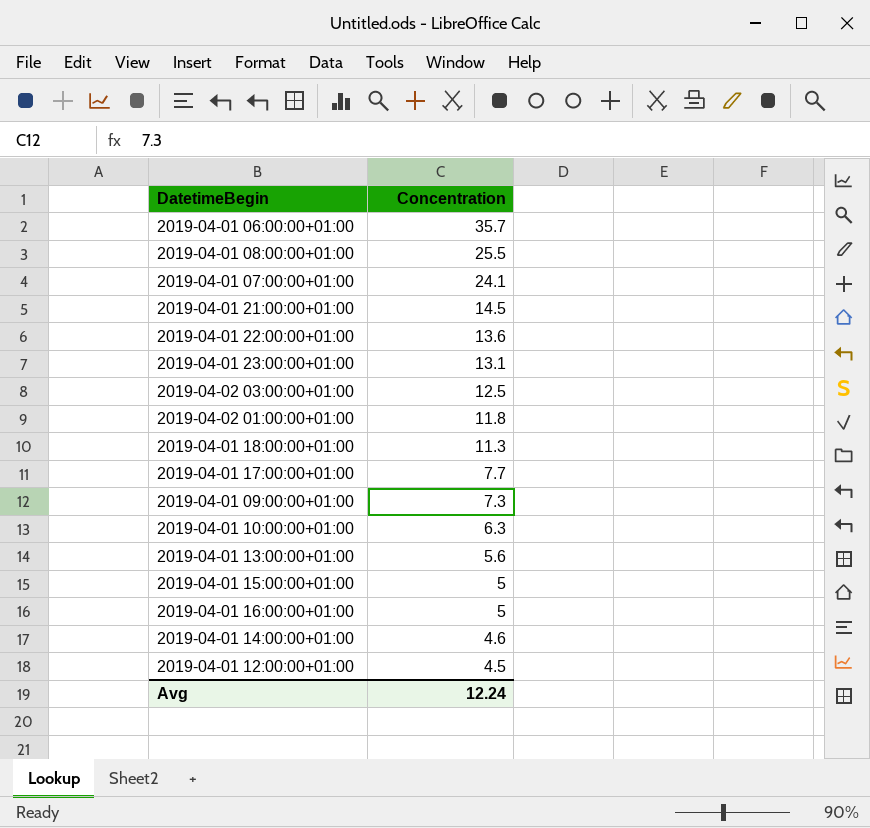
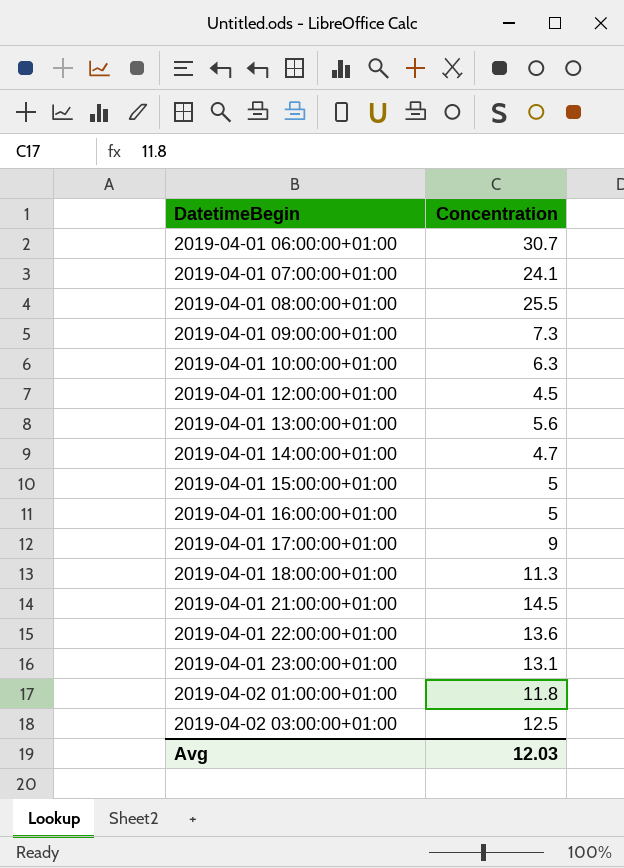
row order: Concentration descending -> DatetimeBegin ascending
2019-04-01 06:00:00+01:00 | Concentration: 35.7 -> 30.7
2019-04-01 14:00:00+01:00 | Concentration: 4.6 -> 4.7
2019-04-01 17:00:00+01:00 | Concentration: 7.7 -> 9
Avg | Concentration: 12.24 -> 12.03

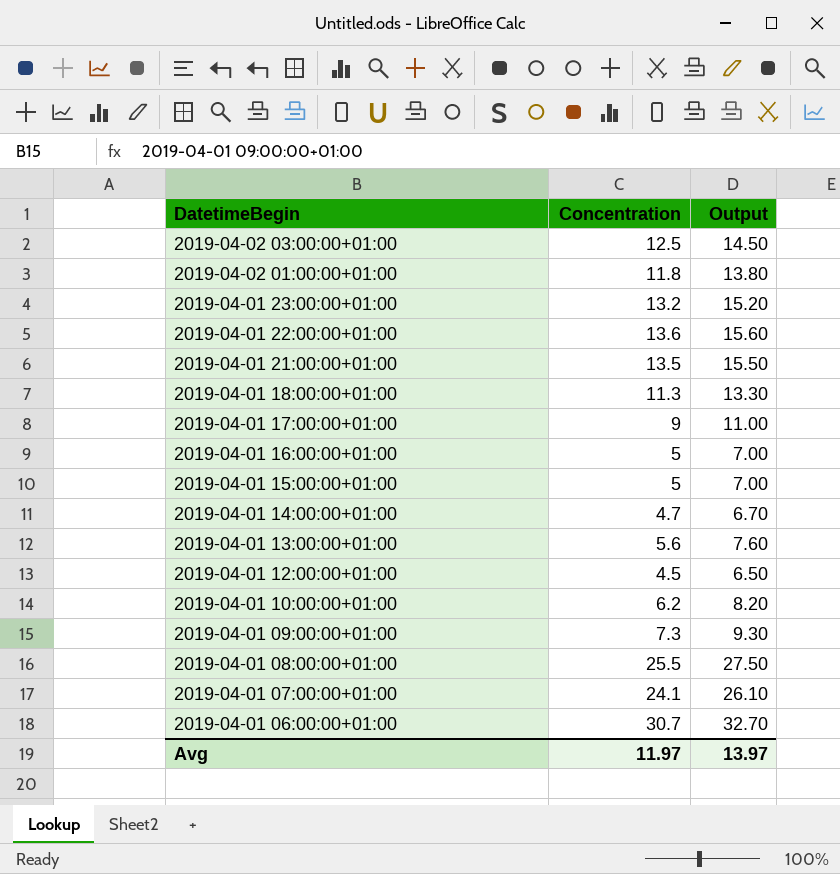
row order: DatetimeBegin ascending -> DatetimeBegin descending
column Output | formula: none -> [Concentration] + 2
2019-04-01 23:00:00+01:00 | Concentration: 13.1 -> 13.2
2019-04-01 21:00:00+01:00 | Concentration: 14.5 -> 13.5
2019-04-01 10:00:00+01:00 | Concentration: 6.3 -> 6.2
Avg | Concentration: 12.03 -> 11.97

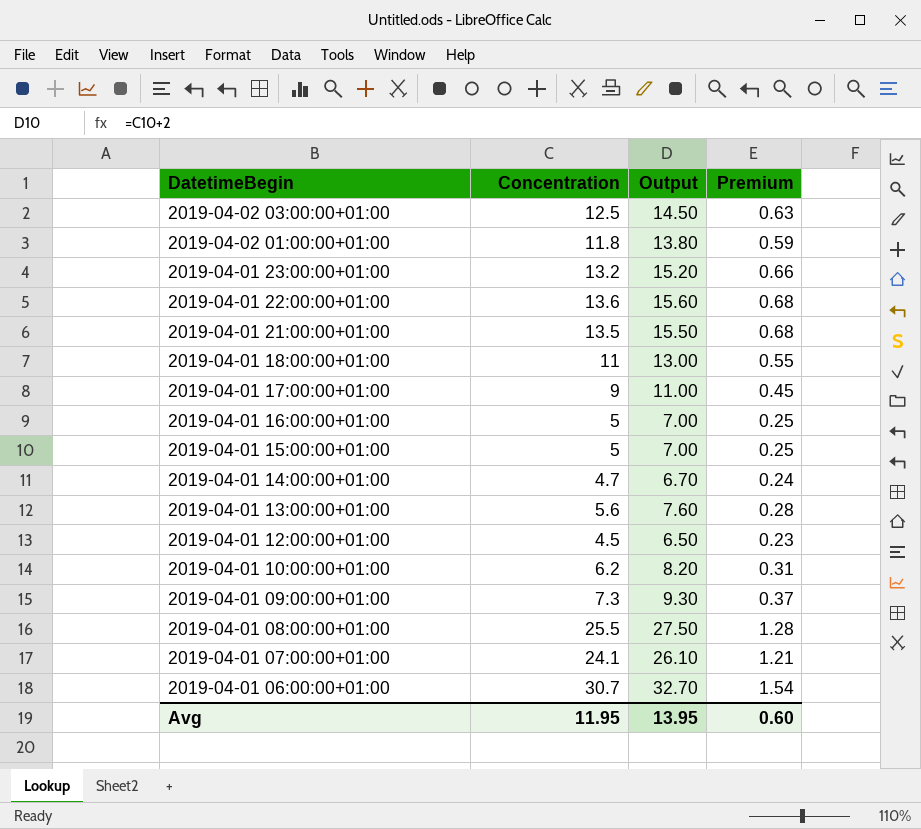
column Premium | formula: none -> [Concentration] * 0.05
2019-04-01 18:00:00+01:00 | Concentration: 11.3 -> 11
2019-04-01 18:00:00+01:00 | Output: 13.30 -> 13.00
Avg | Concentration: 11.97 -> 11.95
Avg | Output: 13.97 -> 13.95

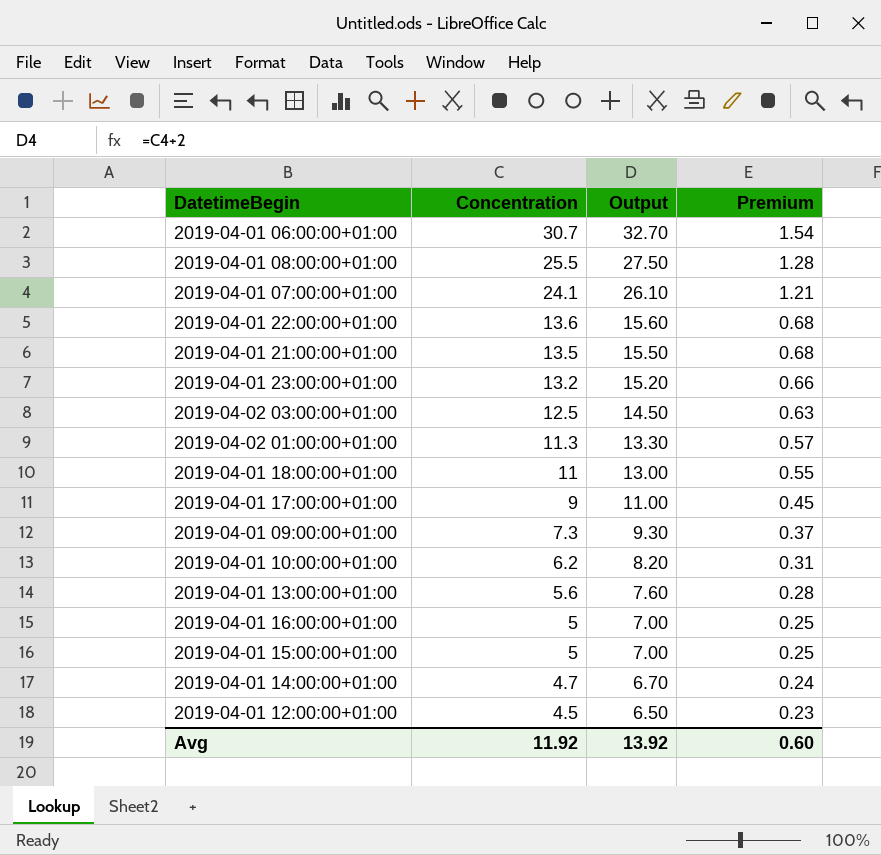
row order: DatetimeBegin descending -> Concentration descending
2019-04-02 01:00:00+01:00 | Concentration: 11.8 -> 11.3
2019-04-02 01:00:00+01:00 | Output: 13.80 -> 13.30
2019-04-02 01:00:00+01:00 | Premium: 0.59 -> 0.57
Avg | Concentration: 11.95 -> 11.92
Avg | Output: 13.95 -> 13.92

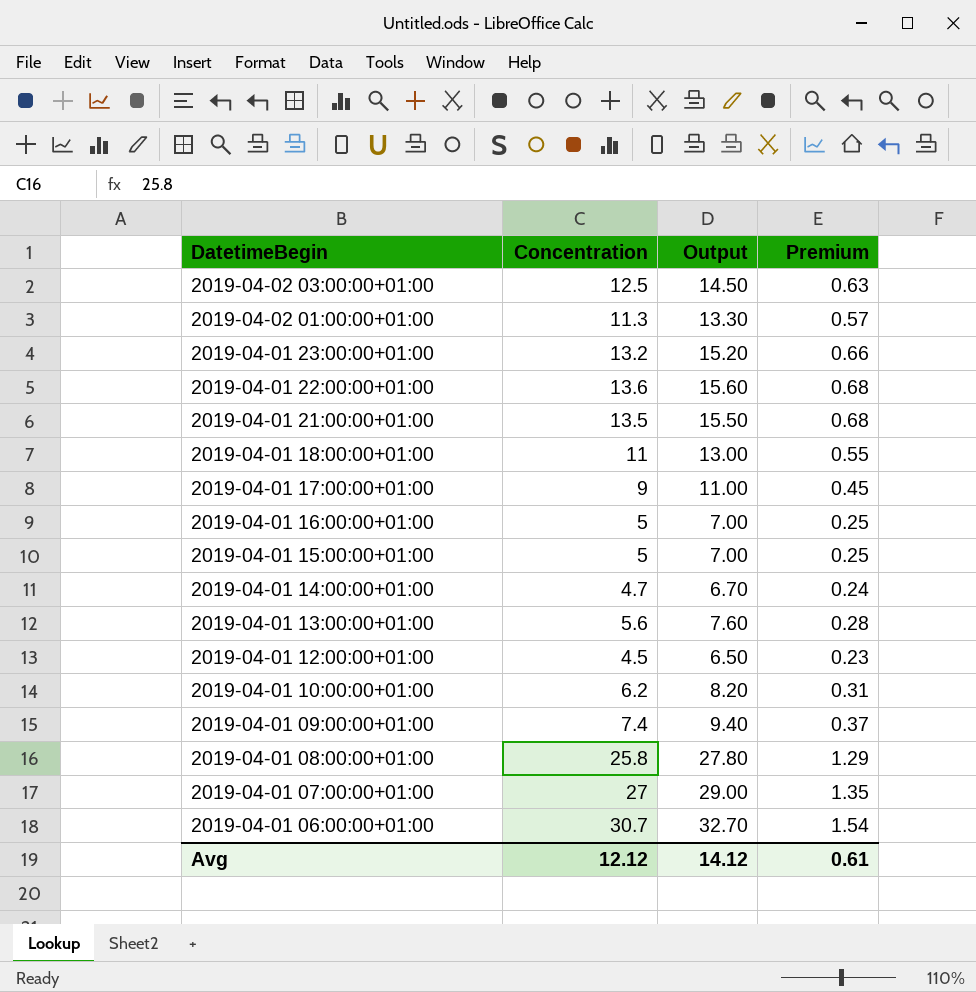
row order: Concentration descending -> DatetimeBegin descending
2019-04-01 09:00:00+01:00 | Concentration: 7.3 -> 7.4
2019-04-01 09:00:00+01:00 | Output: 9.30 -> 9.40
2019-04-01 08:00:00+01:00 | Concentration: 25.5 -> 25.8
2019-04-01 08:00:00+01:00 | Output: 27.50 -> 27.80
2019-04-01 08:00:00+01:00 | Premium: 1.28 -> 1.29
2019-04-01 07:00:00+01:00 | Concentration: 24.1 -> 27
2019-04-01 07:00:00+01:00 | Output: 26.10 -> 29.00
2019-04-01 07:00:00+01:00 | Premium: 1.21 -> 1.35
Avg | Concentration: 11.92 -> 12.12
Avg | Output: 13.92 -> 14.12
Avg | Premium: 0.60 -> 0.61

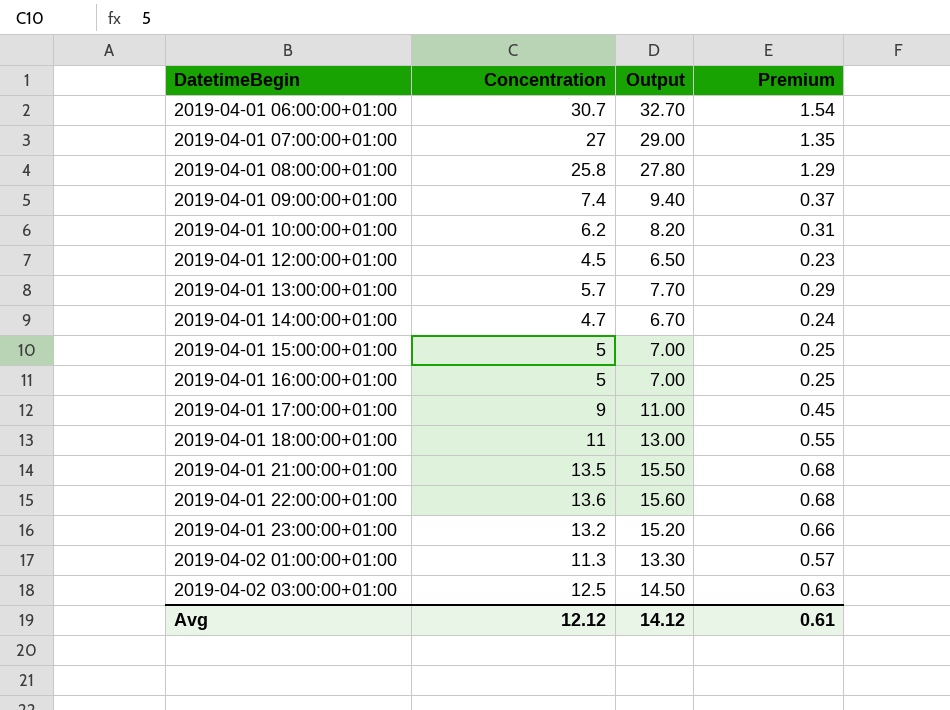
row order: DatetimeBegin descending -> DatetimeBegin ascending
2019-04-01 13:00:00+01:00 | Concentration: 5.6 -> 5.7
2019-04-01 13:00:00+01:00 | Output: 7.60 -> 7.70
2019-04-01 13:00:00+01:00 | Premium: 0.28 -> 0.29

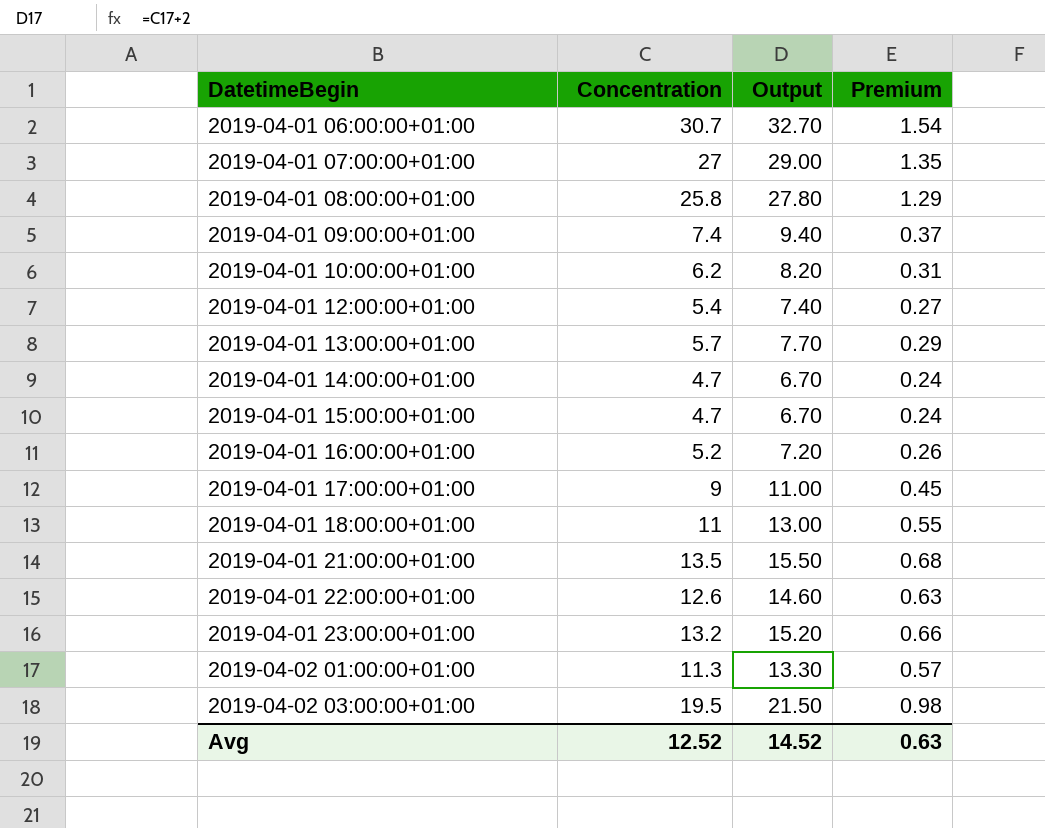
2019-04-01 12:00:00+01:00 | Concentration: 4.5 -> 5.4
2019-04-01 12:00:00+01:00 | Output: 6.50 -> 7.40
2019-04-01 12:00:00+01:00 | Premium: 0.23 -> 0.27
2019-04-01 15:00:00+01:00 | Concentration: 5 -> 4.7
2019-04-01 15:00:00+01:00 | Output: 7.00 -> 6.70
2019-04-01 15:00:00+01:00 | Premium: 0.25 -> 0.24
2019-04-01 16:00:00+01:00 | Concentration: 5 -> 5.2
2019-04-01 16:00:00+01:00 | Output: 7.00 -> 7.20
2019-04-01 16:00:00+01:00 | Premium: 0.25 -> 0.26
2019-04-01 22:00:00+01:00 | Concentration: 13.6 -> 12.6
2019-04-01 22:00:00+01:00 | Output: 15.60 -> 14.60
2019-04-01 22:00:00+01:00 | Premium: 0.68 -> 0.63
2019-04-02 03:00:00+01:00 | Concentration: 12.5 -> 19.5
2019-04-02 03:00:00+01:00 | Output: 14.50 -> 21.50
2019-04-02 03:00:00+01:00 | Premium: 0.63 -> 0.98
Avg | Concentration: 12.12 -> 12.52
Avg | Output: 14.12 -> 14.52
Avg | Premium: 0.61 -> 0.63

